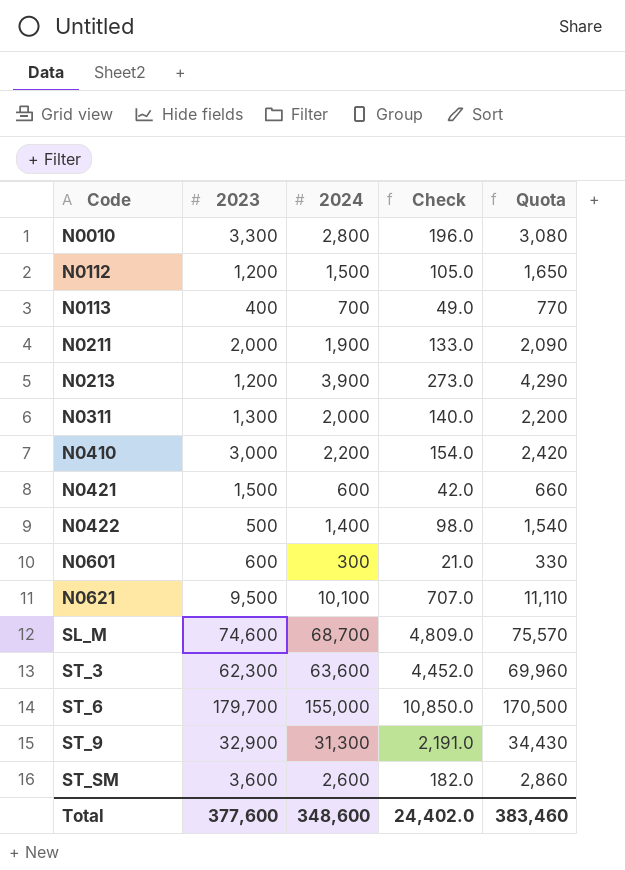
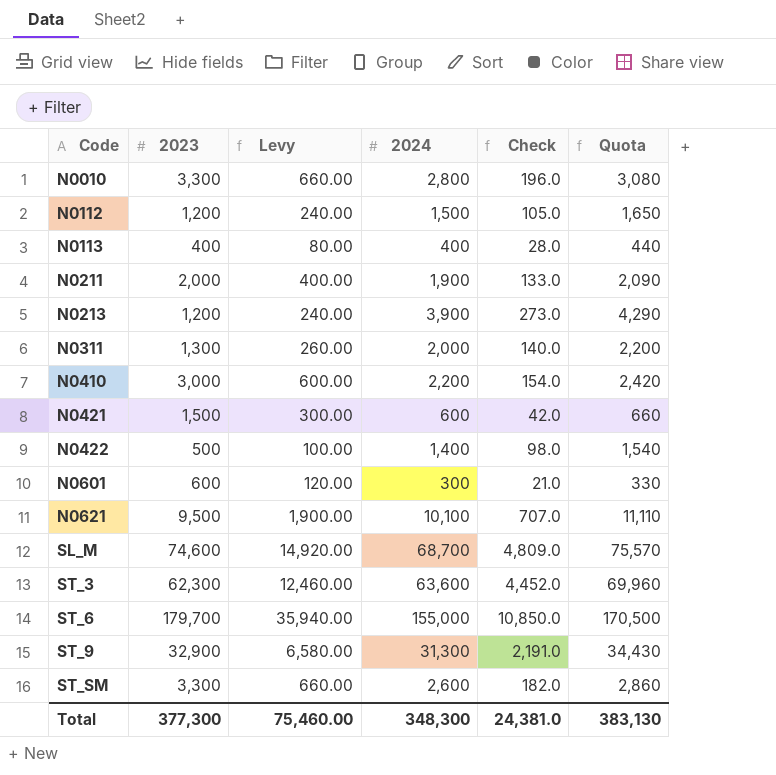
column Levy | formula: none -> [2023] * 0.2
N0113 | 2024: 700 -> 400
N0113 | Check: 49.0 -> 28.0
N0113 | Quota: 770 -> 440
ST_SM | 2023: 3,600 -> 3,300
Total | 2023: 377,600 -> 377,300
Total | 2024: 348,600 -> 348,300
Total | Check: 24,402.0 -> 24,381.0
Total | Quota: 383,460 -> 383,130

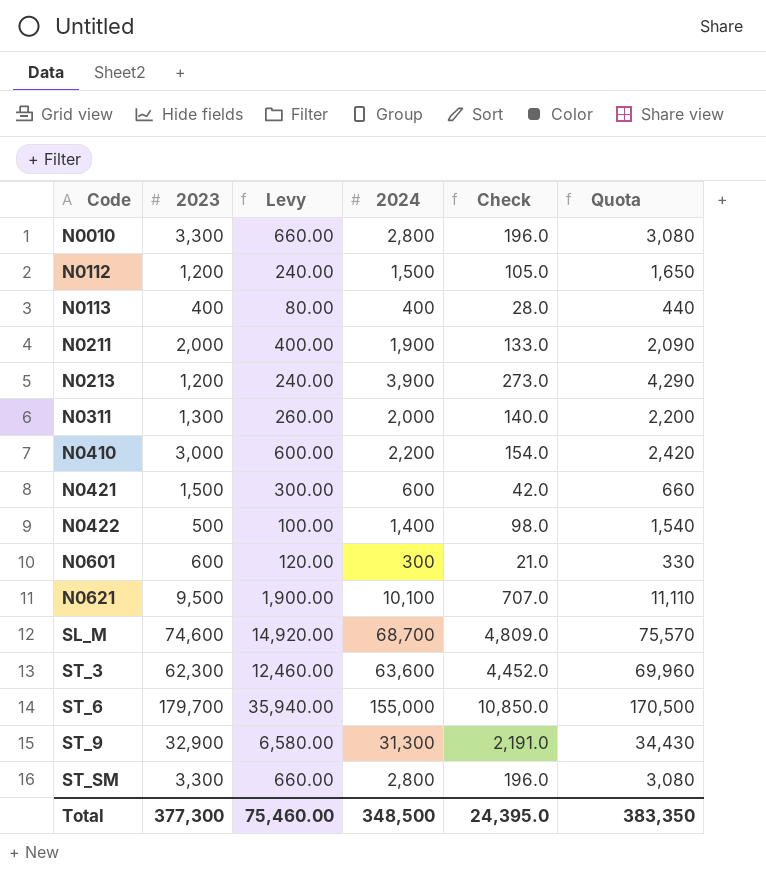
ST_SM | 2024: 2,600 -> 2,800
ST_SM | Check: 182.0 -> 196.0
ST_SM | Quota: 2,860 -> 3,080
Total | 2024: 348,300 -> 348,500
Total | Check: 24,381.0 -> 24,395.0
Total | Quota: 383,130 -> 383,350

